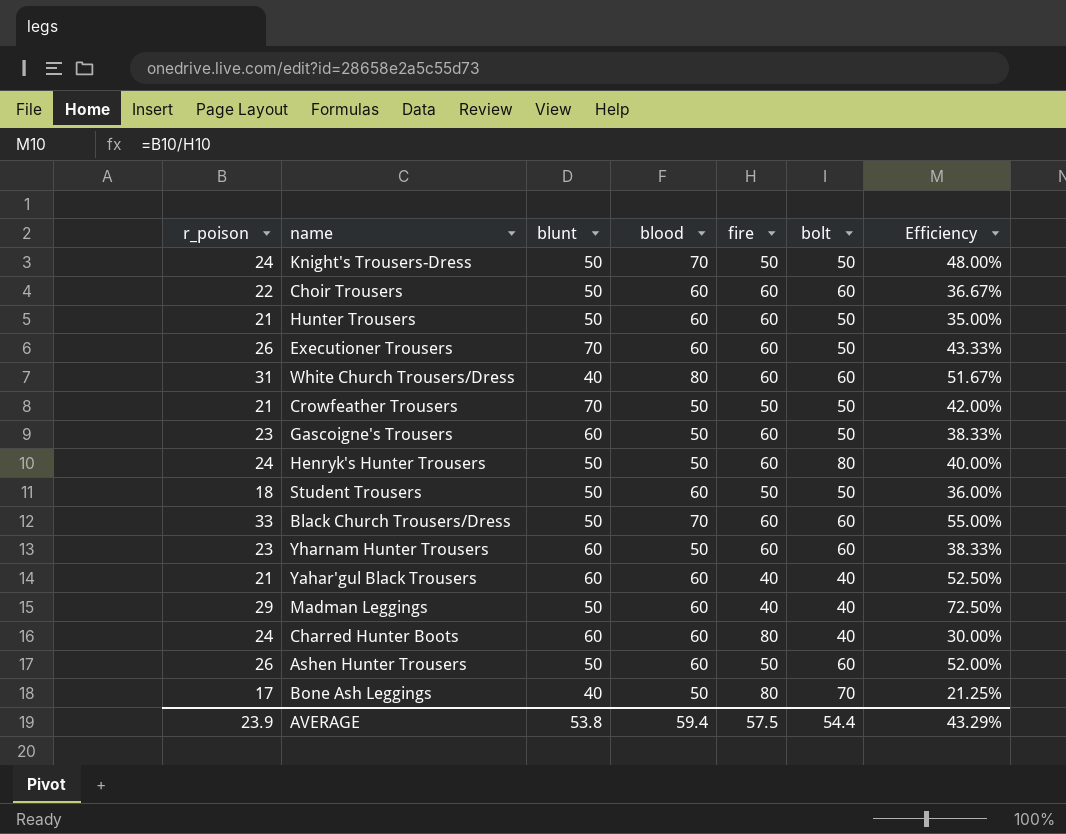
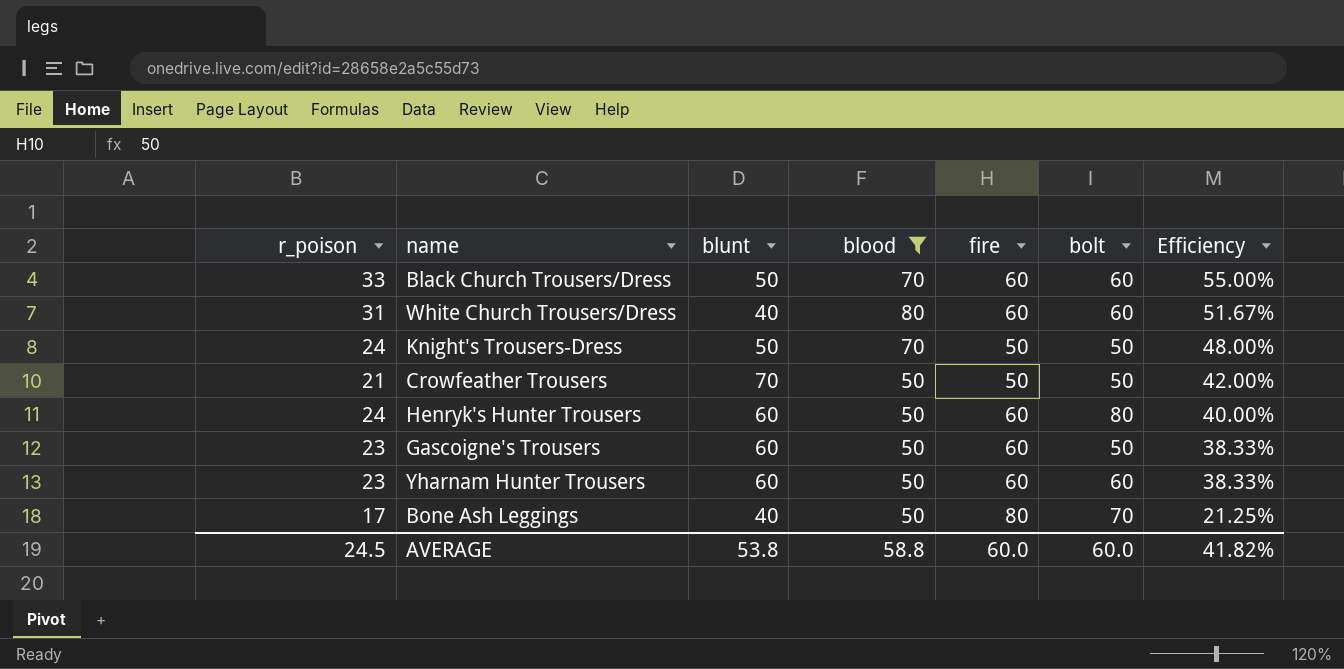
filter: none -> blood != 60
row order: none -> Efficiency descending
Henryk's Hunter Trousers | blunt: 50 -> 60
AVERAGE | r_poison: 23.9 -> 24.5
AVERAGE | blood: 59.4 -> 58.8
AVERAGE | fire: 57.5 -> 60.0
AVERAGE | bolt: 54.4 -> 60.0
AVERAGE | Efficiency: 43.29% -> 41.82%

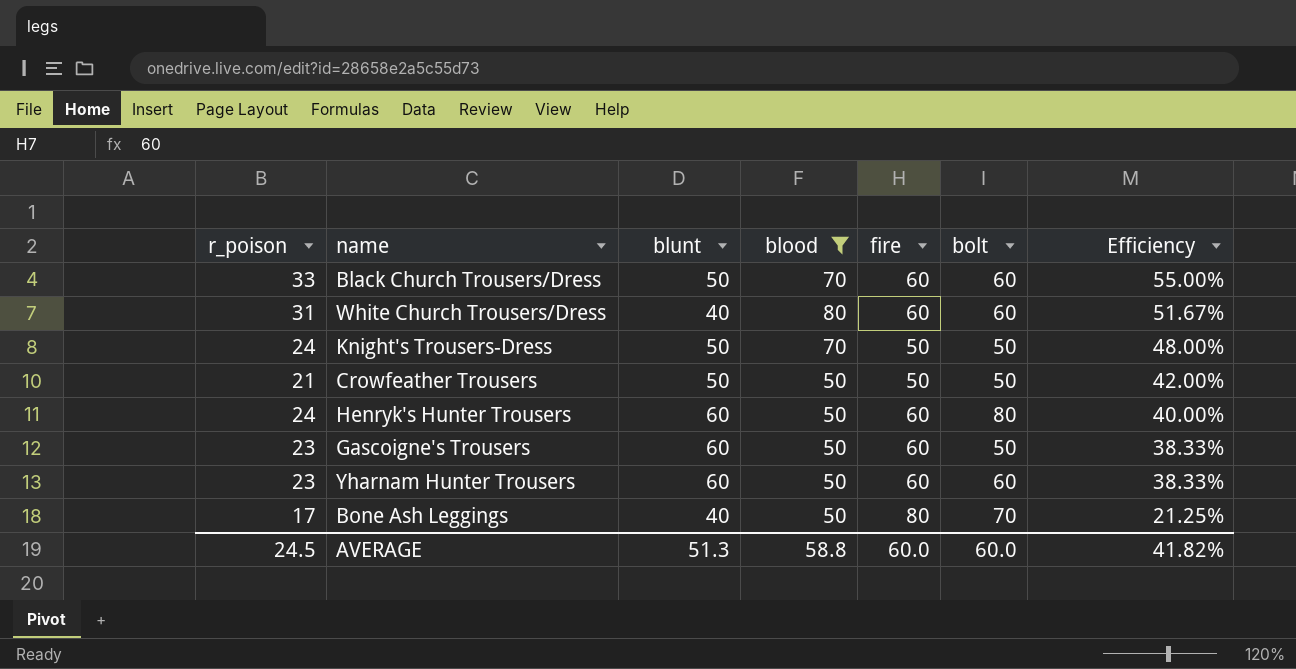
Crowfeather Trousers | blunt: 70 -> 50
AVERAGE | blunt: 53.8 -> 51.3

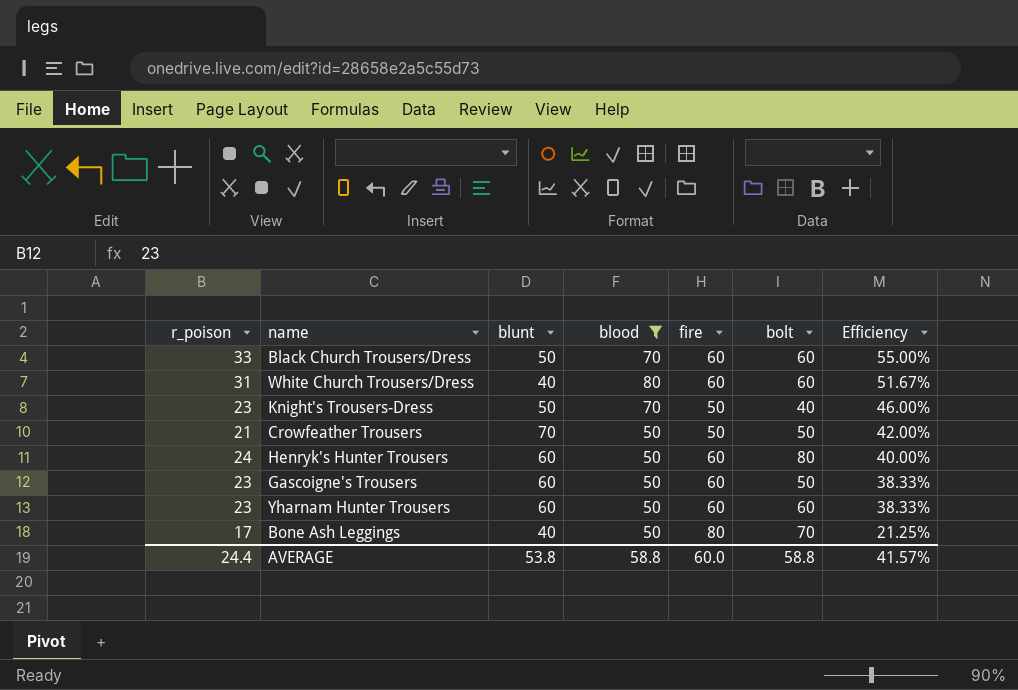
Knight's Trousers-Dress | r_poison: 24 -> 23
Knight's Trousers-Dress | bolt: 50 -> 40
Knight's Trousers-Dress | Efficiency: 48.00% -> 46.00%
Crowfeather Trousers | blunt: 50 -> 70
AVERAGE | r_poison: 24.5 -> 24.4
AVERAGE | blunt: 51.3 -> 53.8
AVERAGE | bolt: 60.0 -> 58.8
AVERAGE | Efficiency: 41.82% -> 41.57%

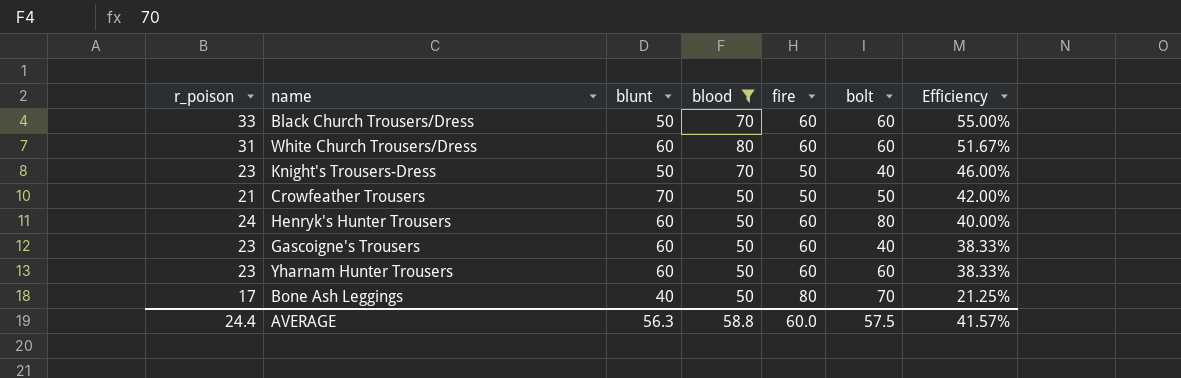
White Church Trousers/Dress | blunt: 40 -> 60
Gascoigne's Trousers | bolt: 50 -> 40
AVERAGE | blunt: 53.8 -> 56.3
AVERAGE | bolt: 58.8 -> 57.5

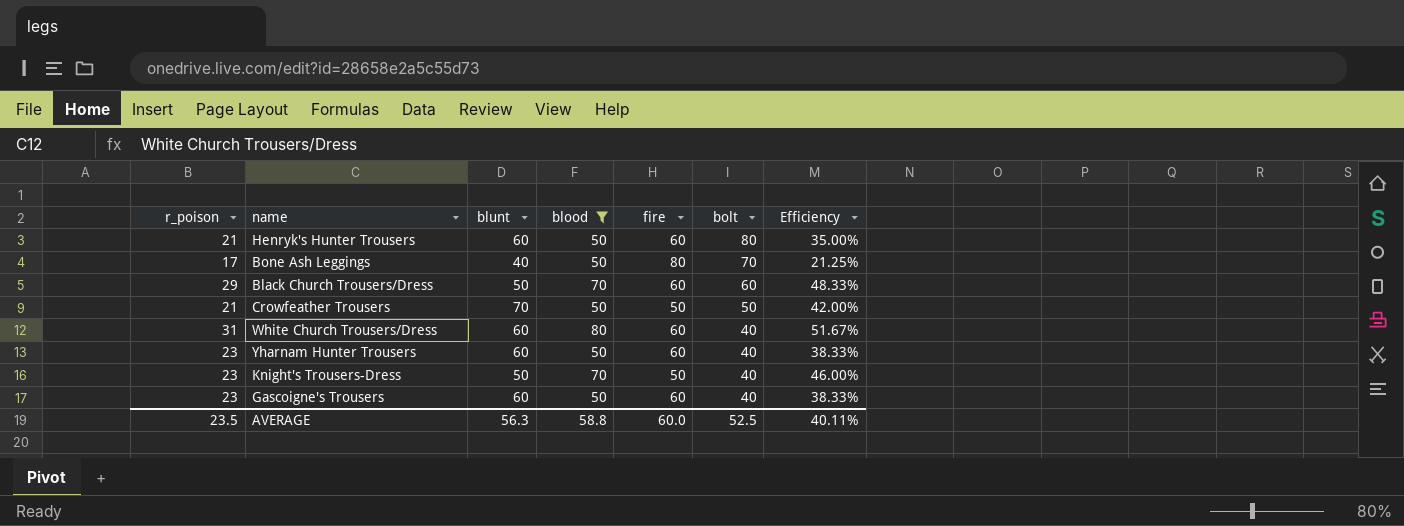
row order: Efficiency descending -> bolt descending
Henryk's Hunter Trousers | r_poison: 24 -> 21
Henryk's Hunter Trousers | Efficiency: 40.00% -> 35.00%
Black Church Trousers/Dress | r_poison: 33 -> 29
Black Church Trousers/Dress | Efficiency: 55.00% -> 48.33%
White Church Trousers/Dress | bolt: 60 -> 40
Yharnam Hunter Trousers | bolt: 60 -> 40
AVERAGE | r_poison: 24.4 -> 23.5
AVERAGE | bolt: 57.5 -> 52.5
AVERAGE | Efficiency: 41.57% -> 40.11%

